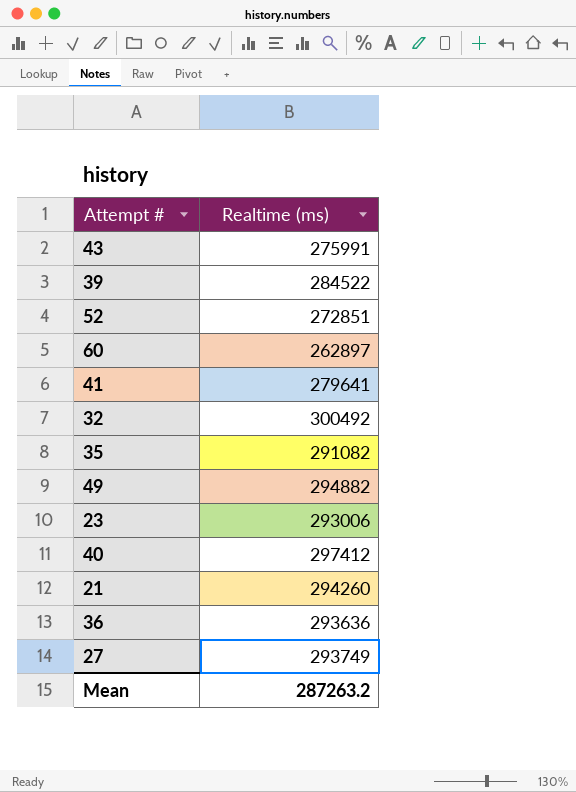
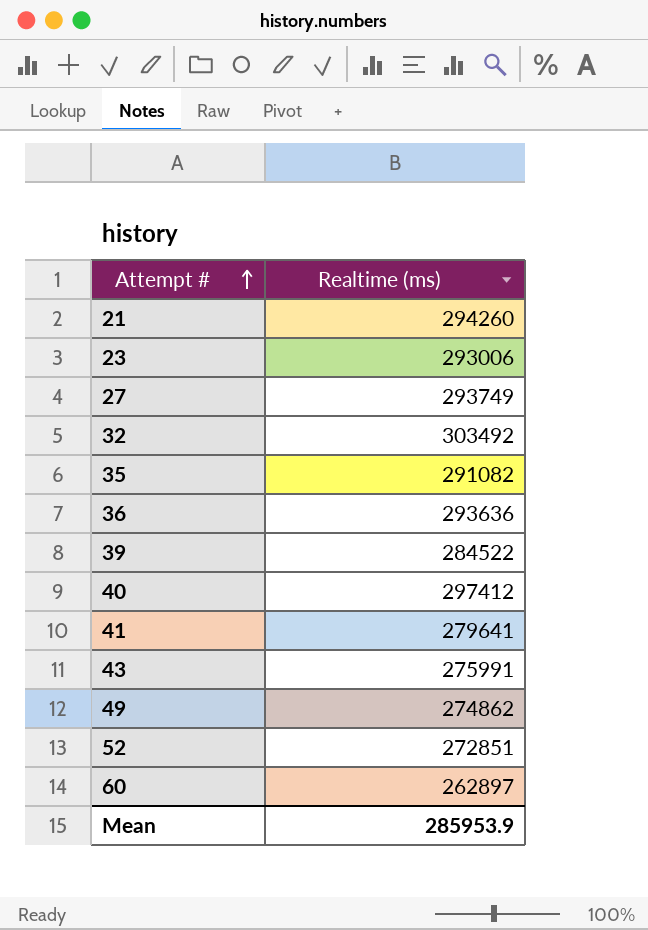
row order: none -> Attempt # ascending
32 | Realtime (ms): 300492 -> 303492
49 | Realtime (ms): 294882 -> 274862
Mean | Realtime (ms): 287263.2 -> 285953.9

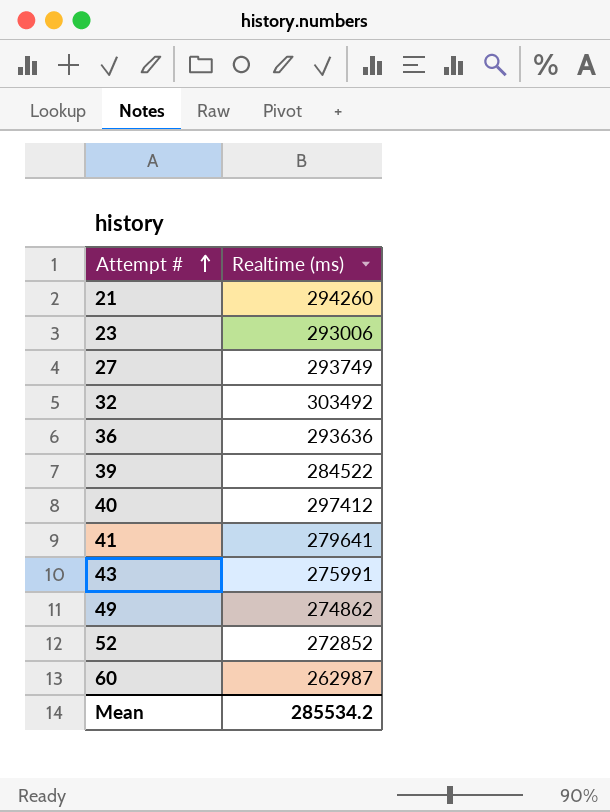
row 35: 291082 -> none
52 | Realtime (ms): 272851 -> 272852
60 | Realtime (ms): 262897 -> 262987
Mean | Realtime (ms): 285953.9 -> 285534.2

